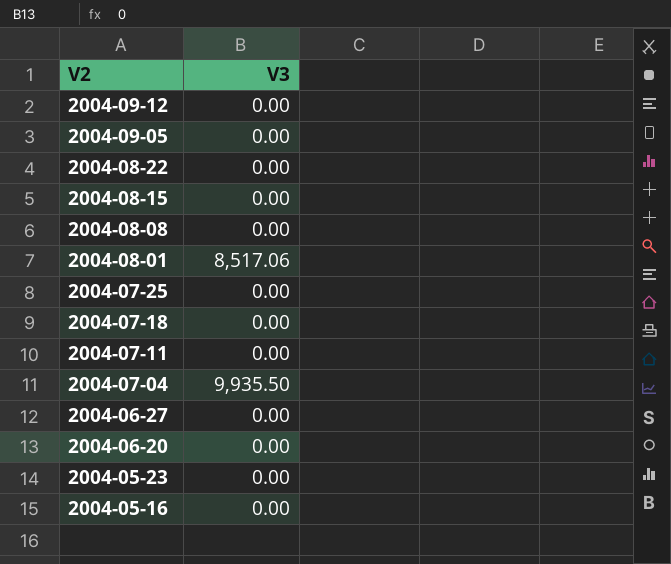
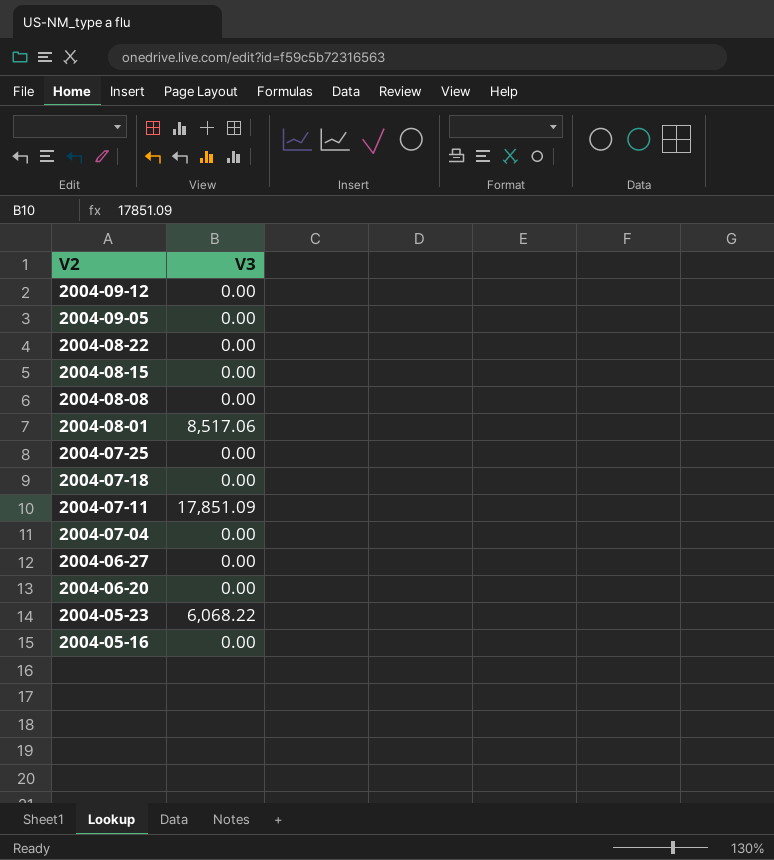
2004-07-11 | V3: 0.00 -> 17,851.09
2004-07-04 | V3: 9,935.50 -> 0.00
2004-05-23 | V3: 0.00 -> 6,068.22

